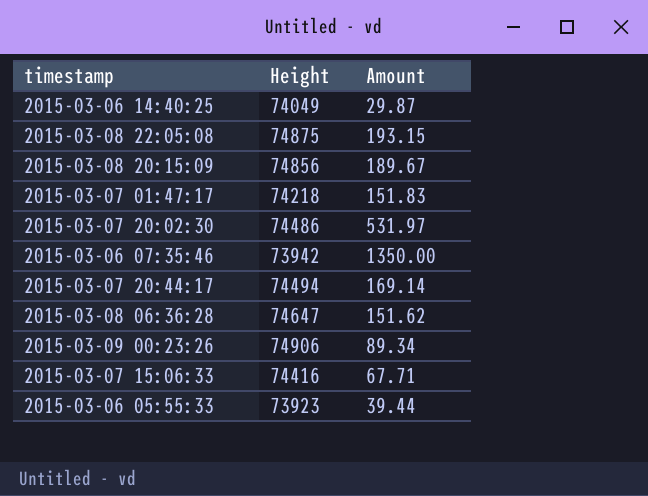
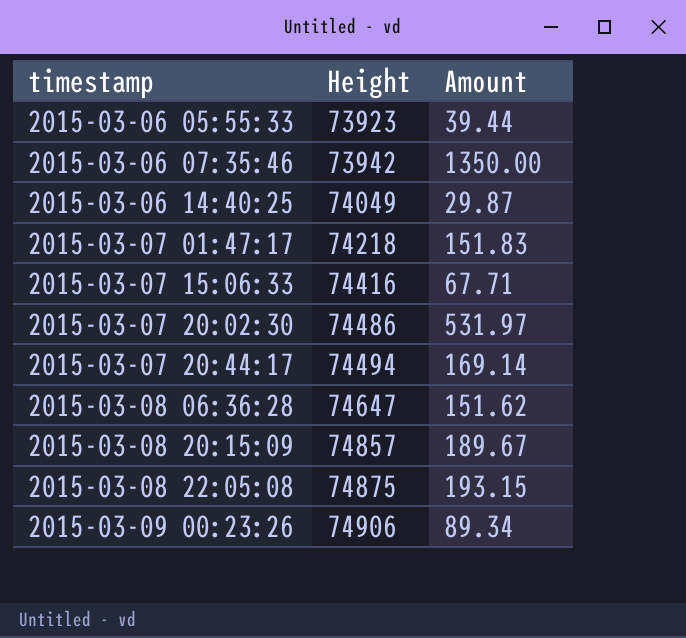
row order: none -> timestamp ascending
2015-03-08 20:15:09 | Height: 74856 -> 74857

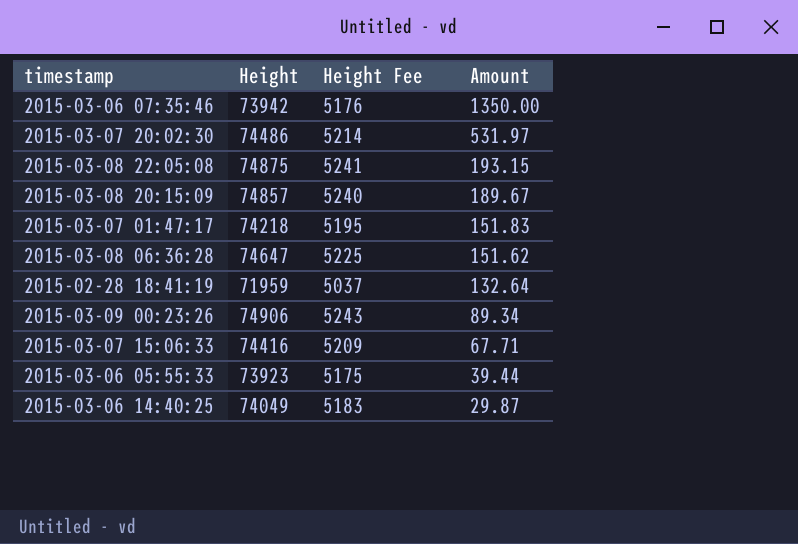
row order: timestamp ascending -> Amount descending
column Height Fee | formula: none -> [Height] * 0.07
row 2015-03-07 20:44:17: 74494 | 169.14 -> none
row 2015-02-28 18:41:19: none -> 71959 | 5037 | 132.64

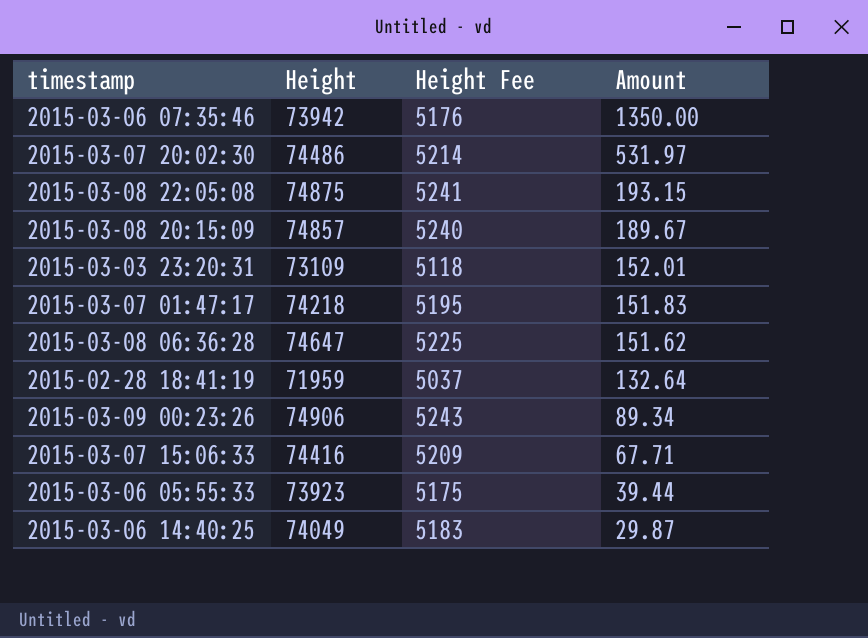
row 2015-03-03 23:20:31: none -> 73109 | 5118 | 152.01

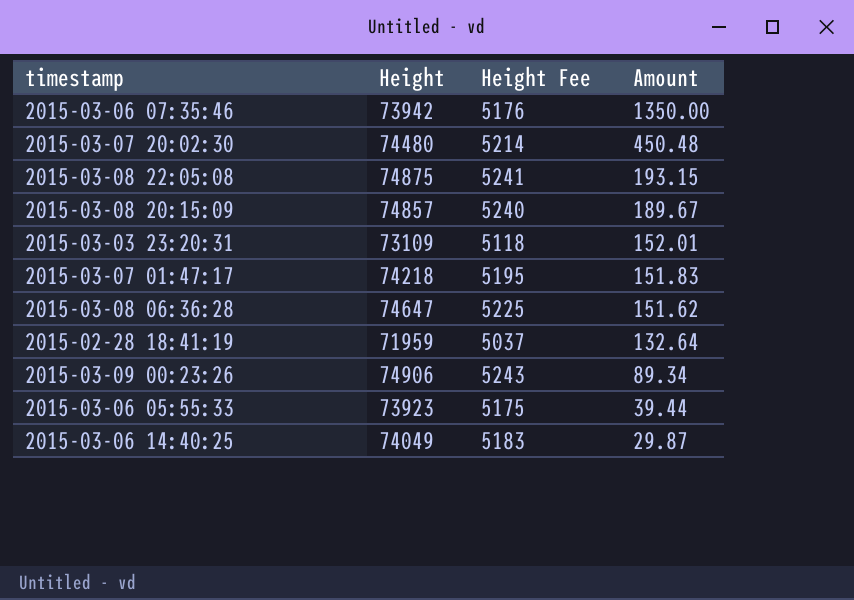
row 2015-03-07 15:06:33: 74416 | 5209 | 67.71 -> none
2015-03-07 20:02:30 | Height: 74486 -> 74480
2015-03-07 20:02:30 | Amount: 531.97 -> 450.48

